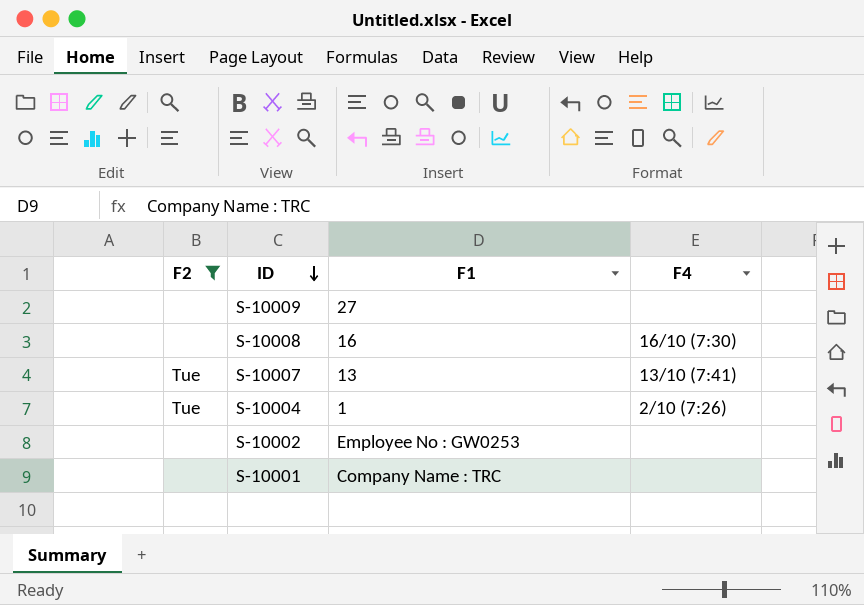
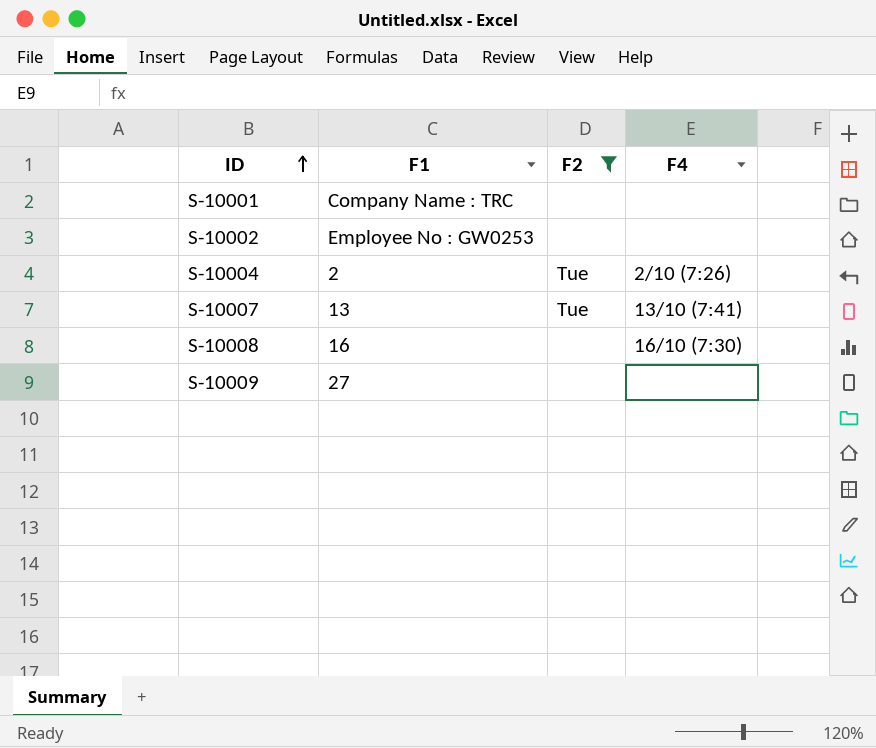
row order: ID descending -> ID ascending
column F2 | position: 1 -> 3
S-10004 | F1: 1 -> 2

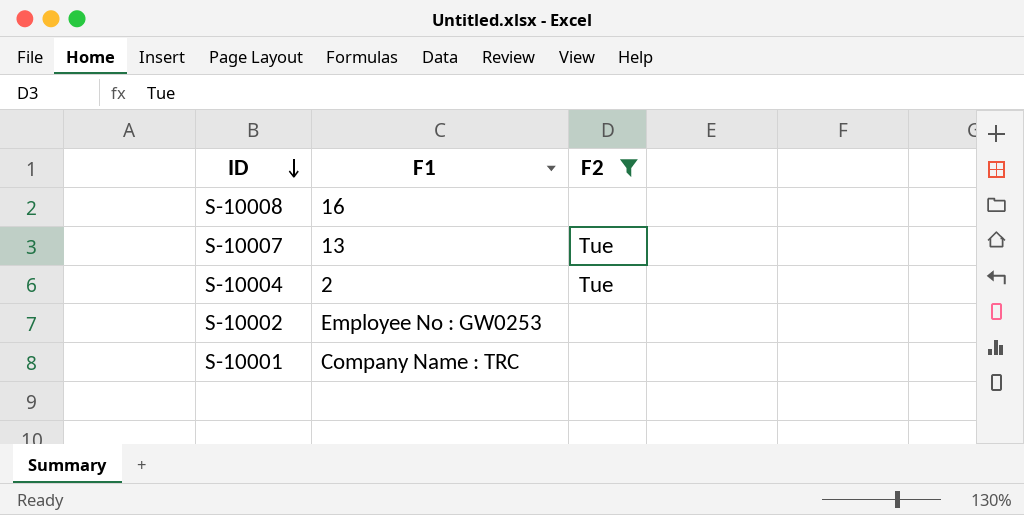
row order: ID ascending -> ID descending
column F4 | position: 4 -> none
row S-10009: 27 | none | none -> none

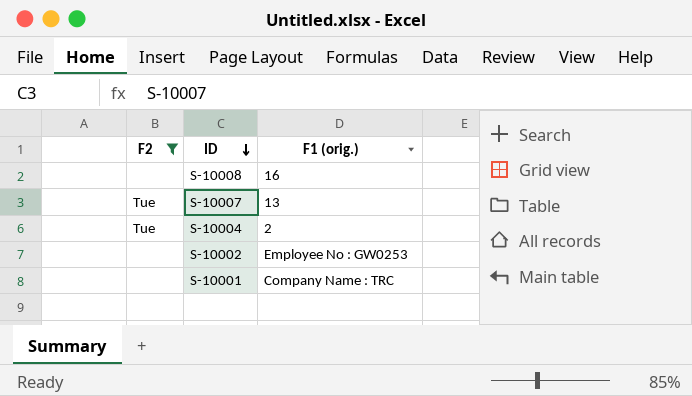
column F2 | position: 3 -> 1
column name: F1 -> F1 (orig.)

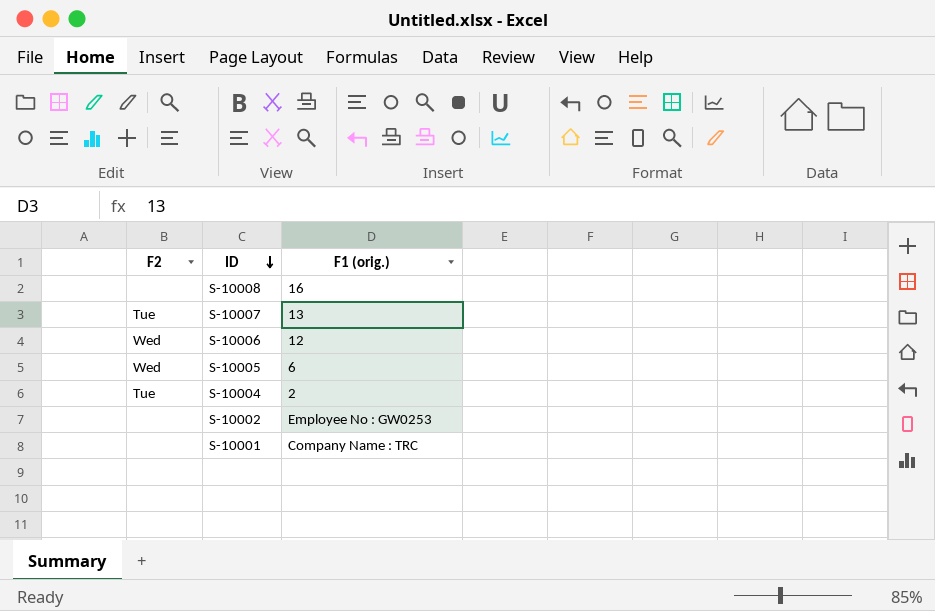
filter: F2 != Wed -> none

